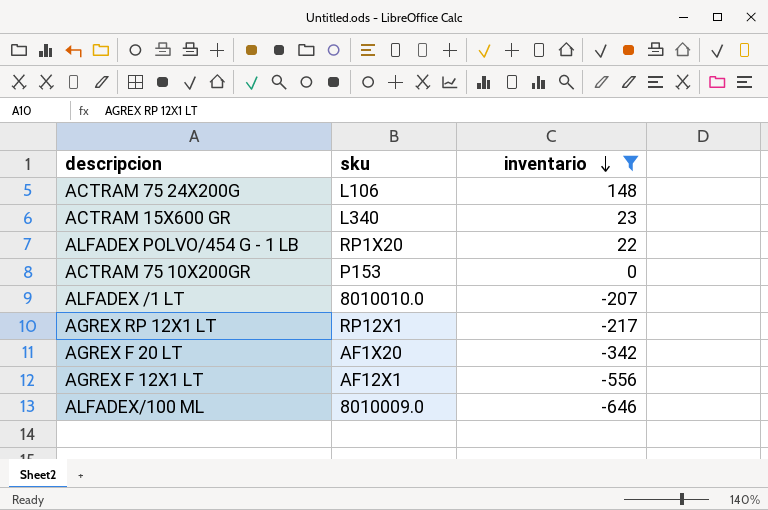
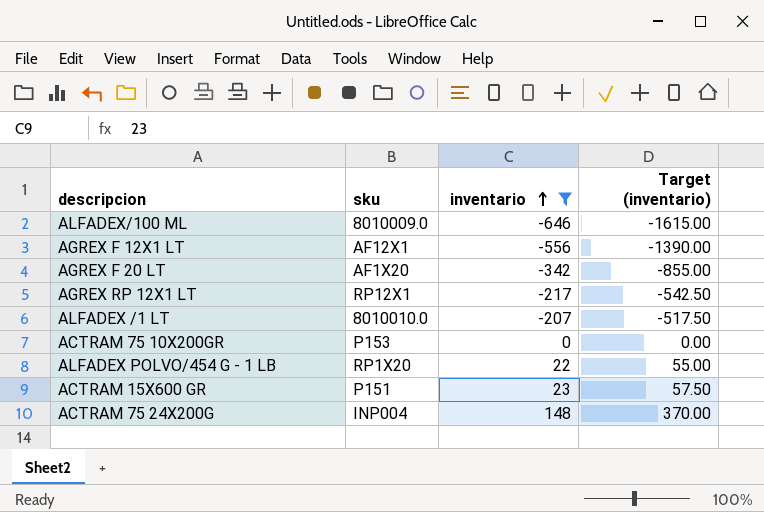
row order: inventario descending -> inventario ascending
column Target (inventario) | formula: none -> [inventario] * 2.5
ACTRAM 15X600 GR | sku: L340 -> P151
ACTRAM 75 24X200G | sku: L106 -> INP004

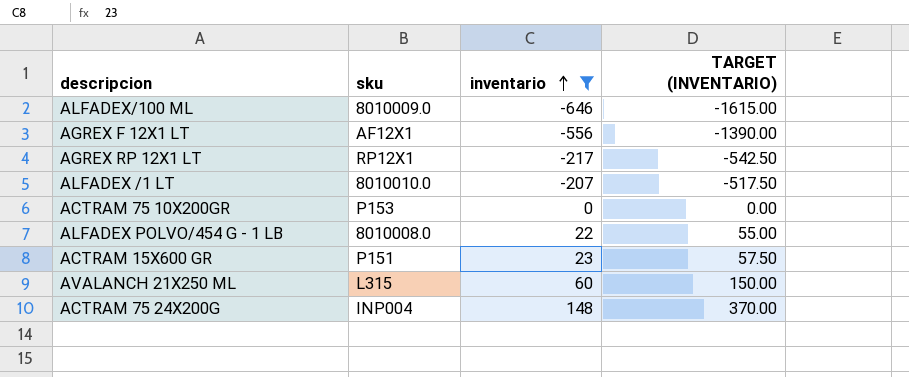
column name: Target (inventario) -> TARGET (INVENTARIO)
row AGREX F 20 LT: AF1X20 | -342 | -855.00 -> none
ALFADEX POLVO/454 G - 1 LB | sku: RP1X20 -> 8010008.0
row AVALANCH 21X250 ML: none -> L315 | 60 | 150.00

